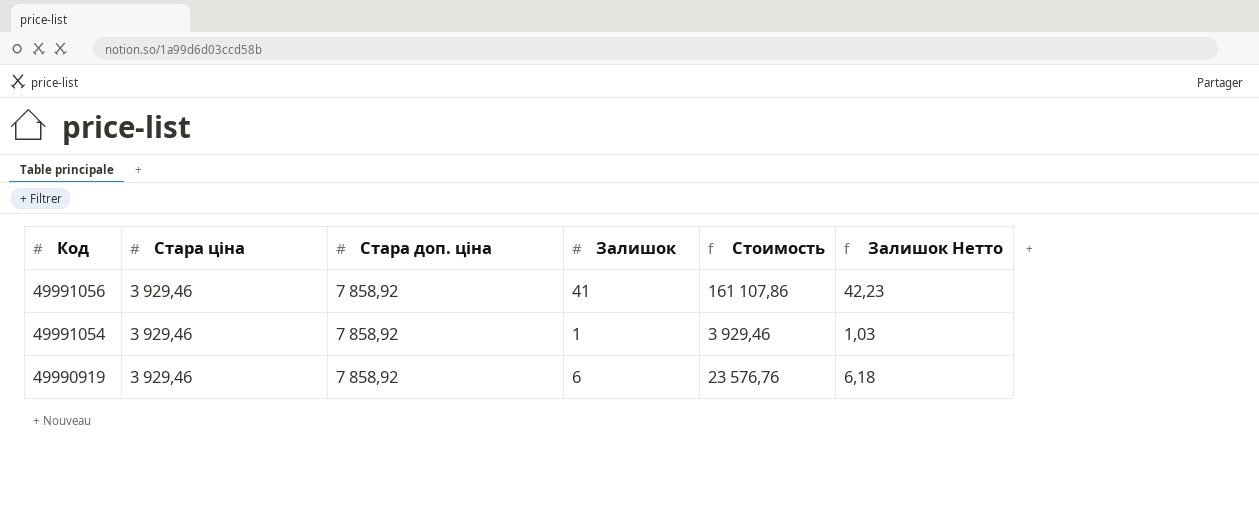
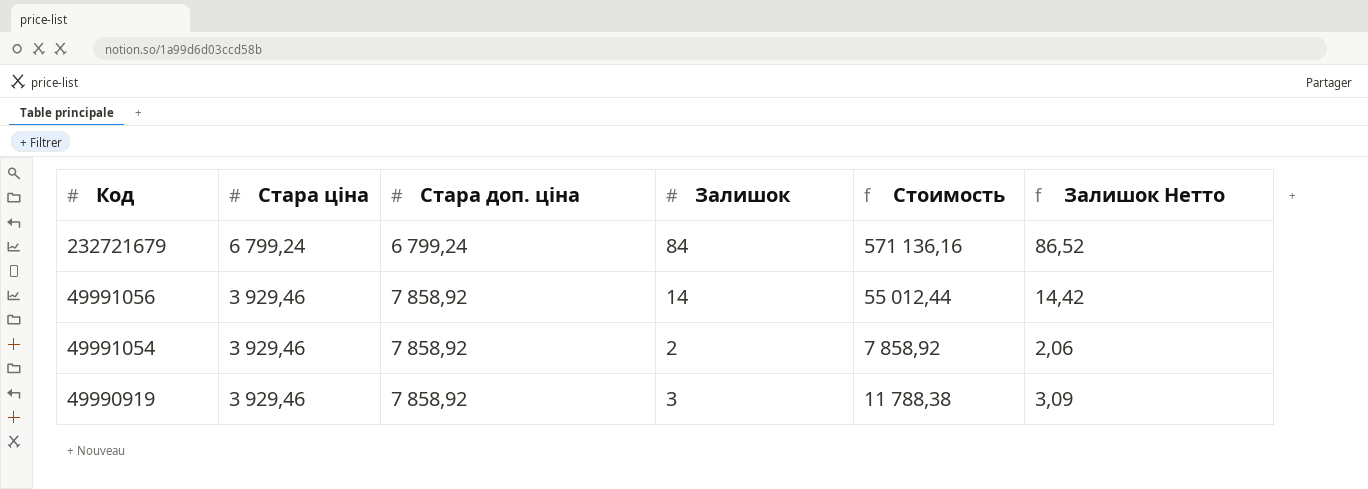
row 232721679: none -> 6 799,24 | 6 799,24 | 84 | 571 136,16 | 86,52
49991056 | Залишок: 41 -> 14
49991056 | Стоимость: 161 107,86 -> 55 012,44
49991056 | Залишок Нетто: 42,23 -> 14,42
49991054 | Залишок: 1 -> 2
49991054 | Стоимость: 3 929,46 -> 7 858,92
49991054 | Залишок Нетто: 1,03 -> 2,06
49990919 | Залишок: 6 -> 3
49990919 | Стоимость: 23 576,76 -> 11 788,38
49990919 | Залишок Нетто: 6,18 -> 3,09

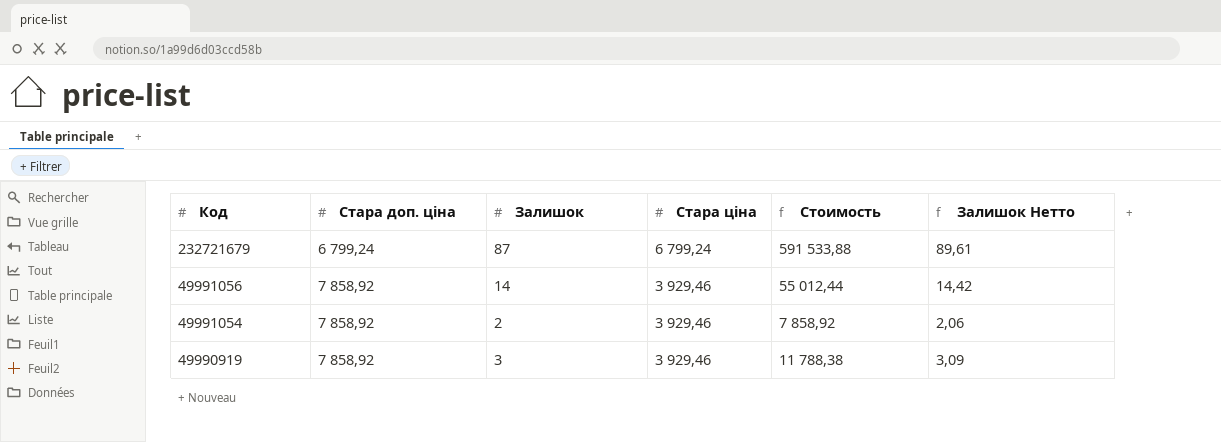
column Стара ціна | position: 2 -> 4
232721679 | Залишок: 84 -> 87
232721679 | Стоимость: 571 136,16 -> 591 533,88
232721679 | Залишок Нетто: 86,52 -> 89,61

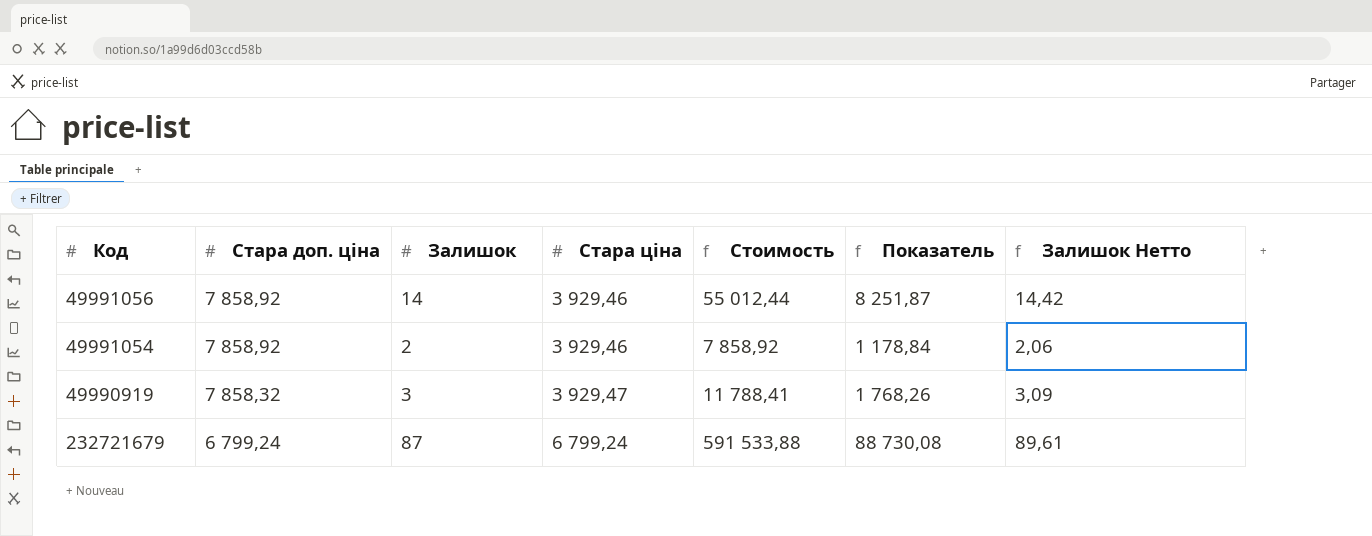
row order: Код descending -> Стара доп. ціна descending
column Показатель | formula: none -> [Стоимость] * 0,15
49990919 | Стара доп. ціна: 7 858,92 -> 7 858,32
49990919 | Стара ціна: 3 929,46 -> 3 929,47
49990919 | Стоимость: 11 788,38 -> 11 788,41

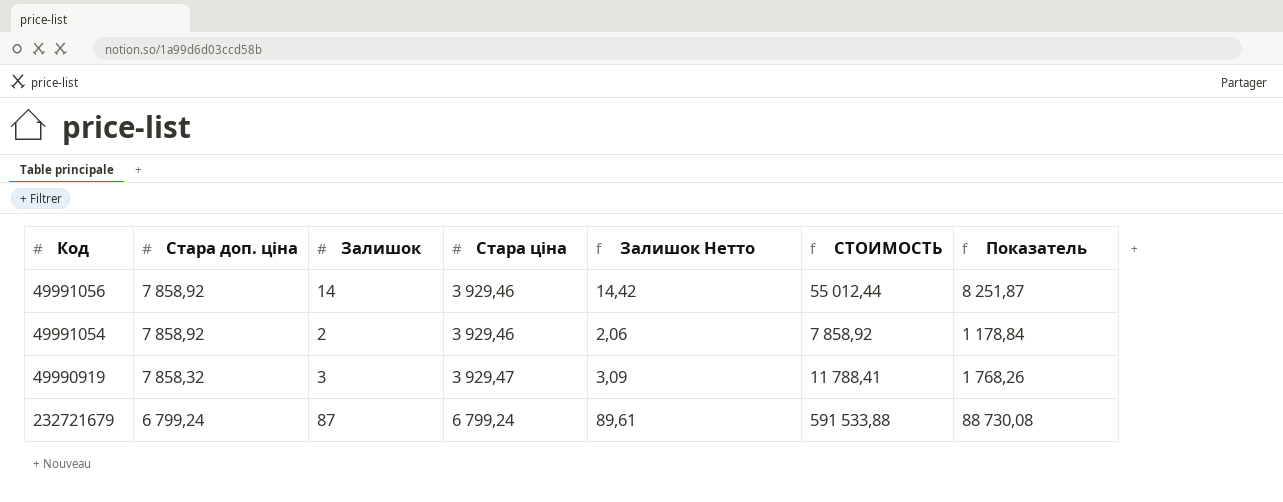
column Залишок Нетто | position: 7 -> 5
column name: Стоимость -> СТОИМОСТЬ

